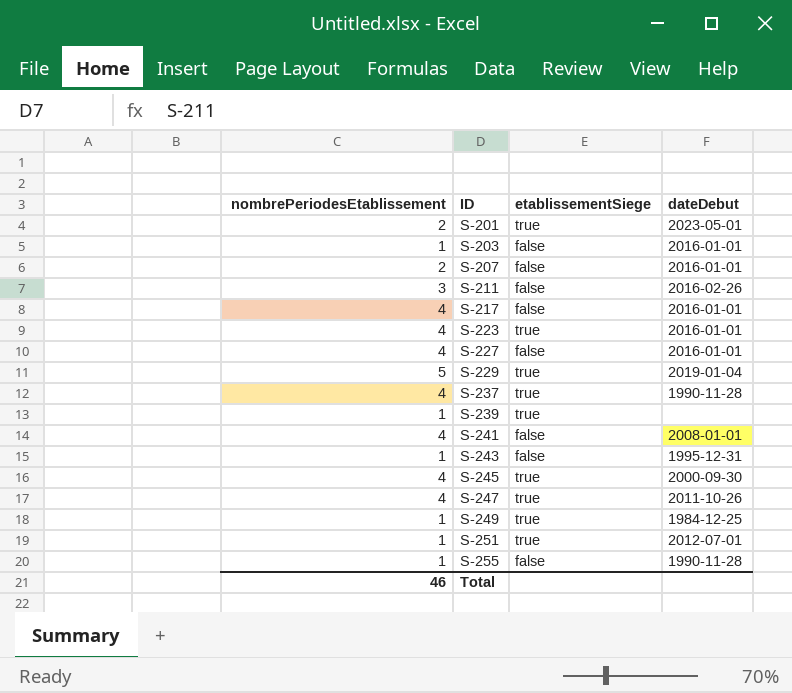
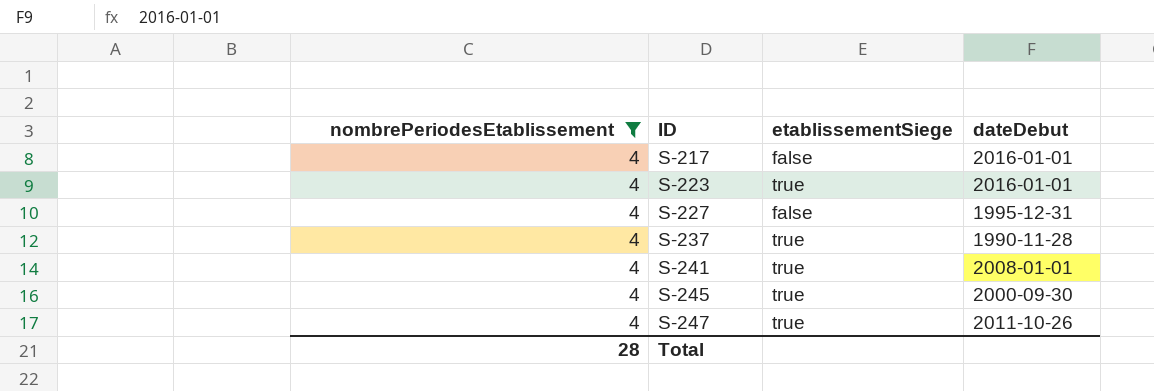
filter: none -> nombrePeriodesEtablissement = 4
S-227 | dateDebut: 2016-01-01 -> 1995-12-31
S-241 | etablissementSiege: false -> true
Total | nombrePeriodesEtablissement: 46 -> 28

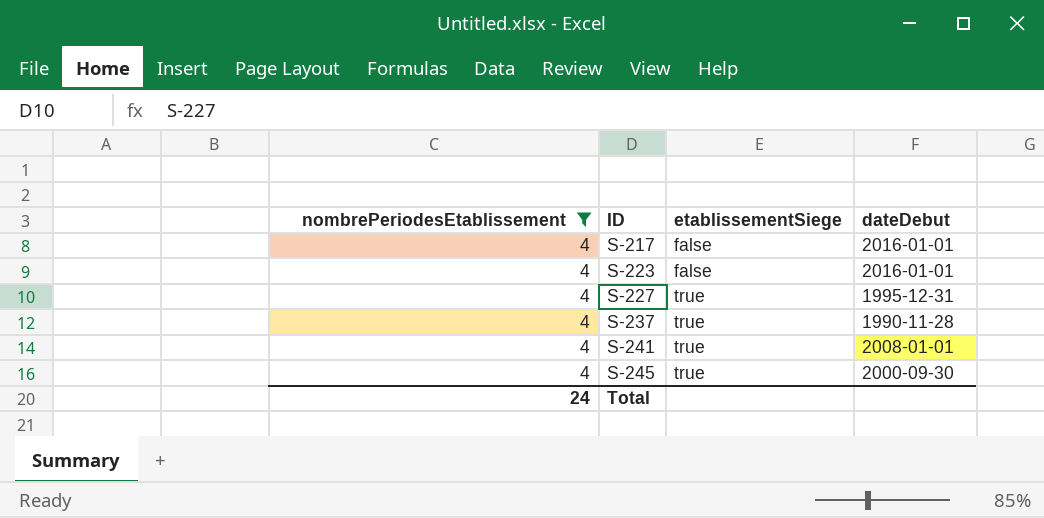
row S-247: 4 | true | 2011-10-26 -> none
S-223 | etablissementSiege: true -> false
S-227 | etablissementSiege: false -> true
Total | nombrePeriodesEtablissement: 28 -> 24

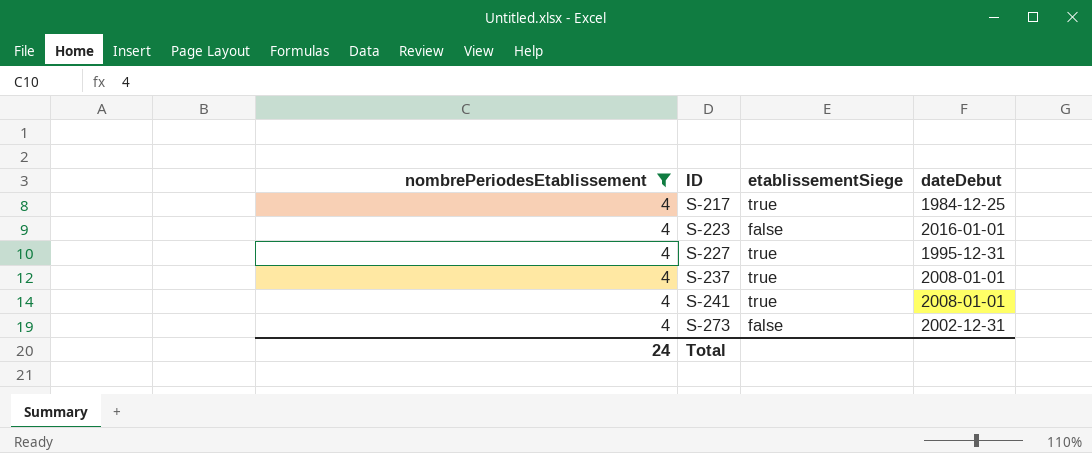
row S-245: 4 | true | 2000-09-30 -> none
S-217 | etablissementSiege: false -> true
S-217 | dateDebut: 2016-01-01 -> 1984-12-25
S-237 | dateDebut: 1990-11-28 -> 2008-01-01
row S-273: none -> 4 | false | 2002-12-31

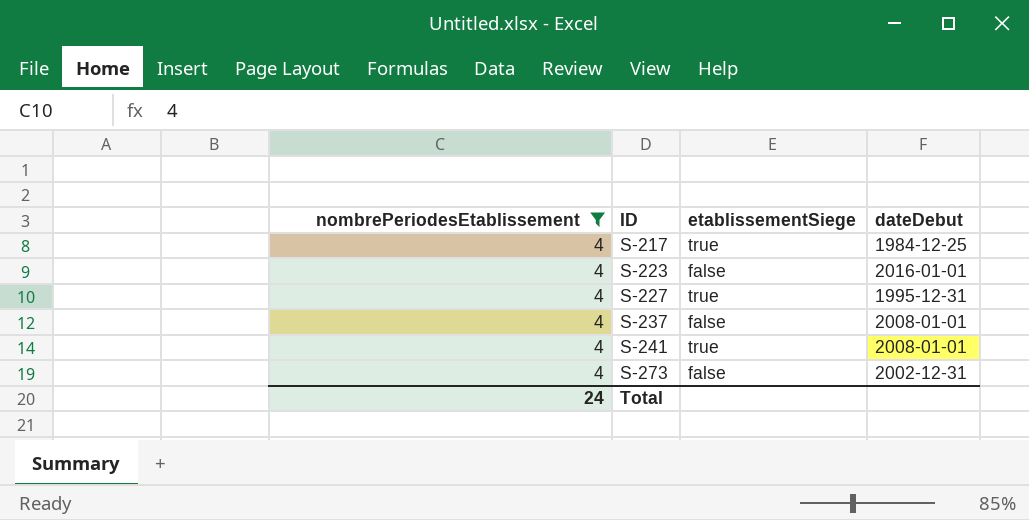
S-237 | etablissementSiege: true -> false

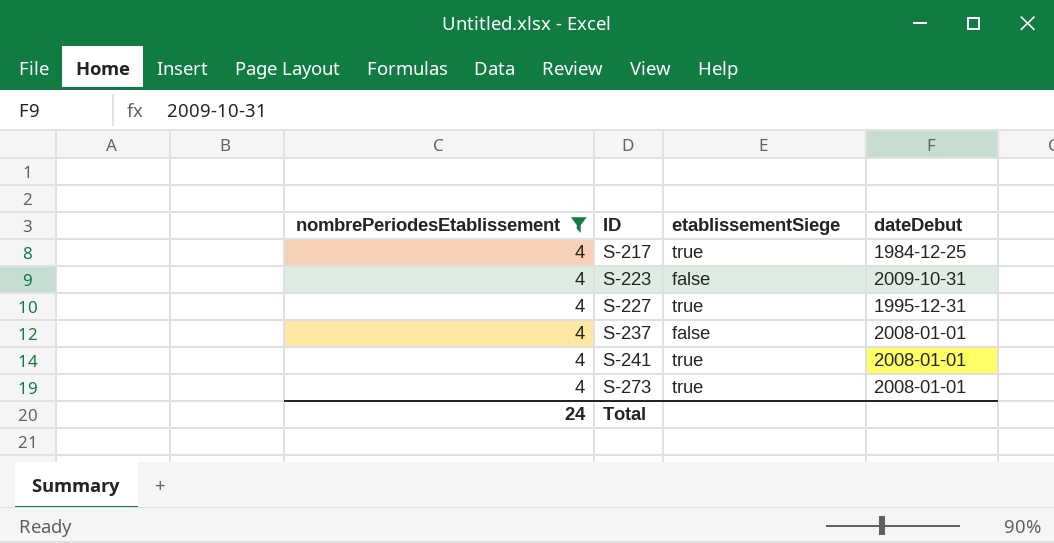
S-223 | dateDebut: 2016-01-01 -> 2009-10-31
S-273 | etablissementSiege: false -> true
S-273 | dateDebut: 2002-12-31 -> 2008-01-01

